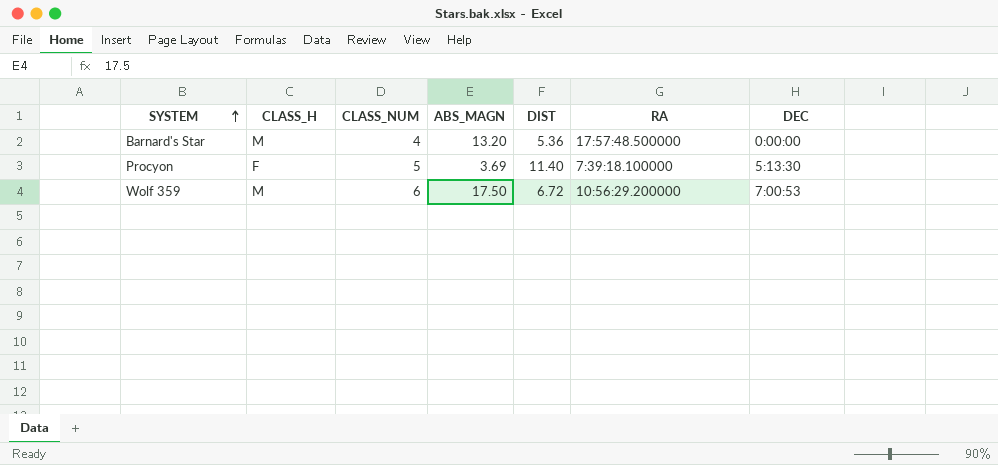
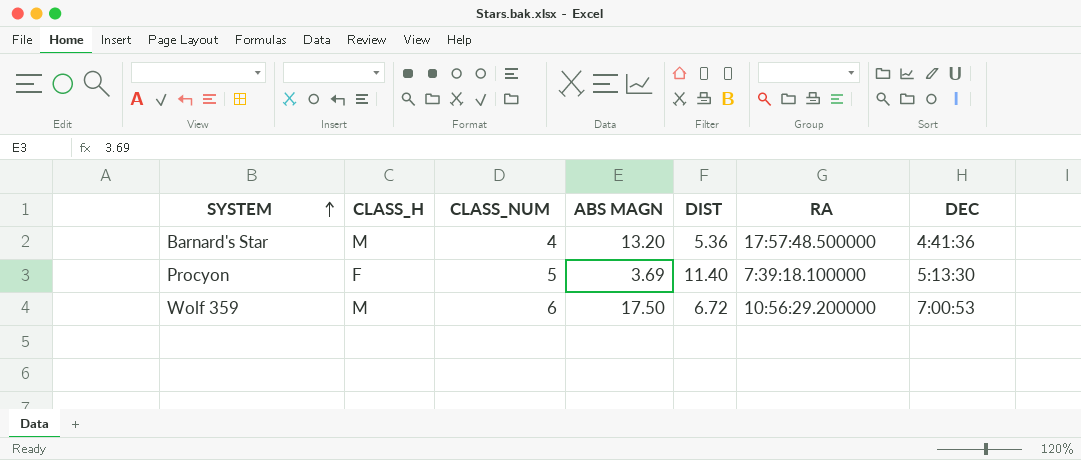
column name: ABS_MAGN -> ABS MAGN
Barnard's Star | DEC: 0:00:00 -> 4:41:36

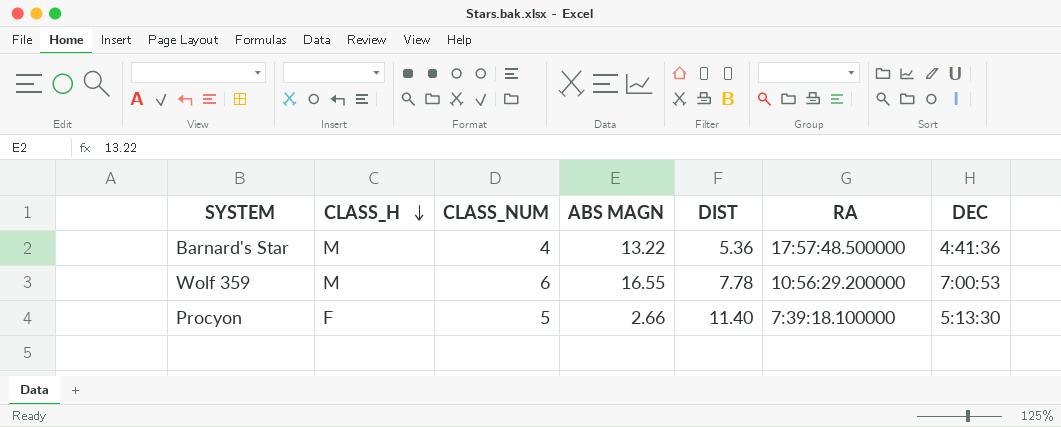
row order: SYSTEM ascending -> CLASS_H descending
Barnard's Star | ABS MAGN: 13.20 -> 13.22
Wolf 359 | ABS MAGN: 17.50 -> 16.55
Wolf 359 | DIST: 6.72 -> 7.78
Procyon | ABS MAGN: 3.69 -> 2.66

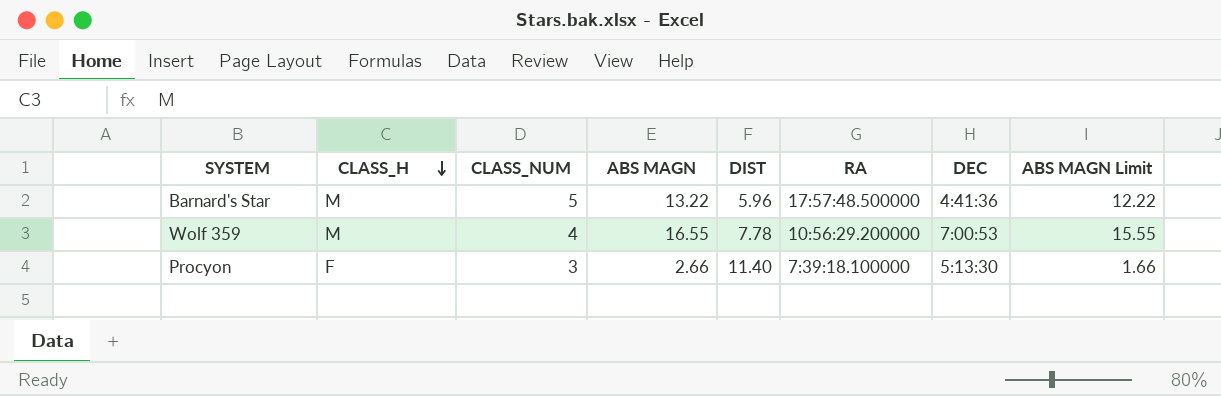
column ABS MAGN Limit | formula: none -> [ABS MAGN] - 1
Barnard's Star | CLASS_NUM: 4 -> 5
Barnard's Star | DIST: 5.36 -> 5.96
Wolf 359 | CLASS_NUM: 6 -> 4
Procyon | CLASS_NUM: 5 -> 3

